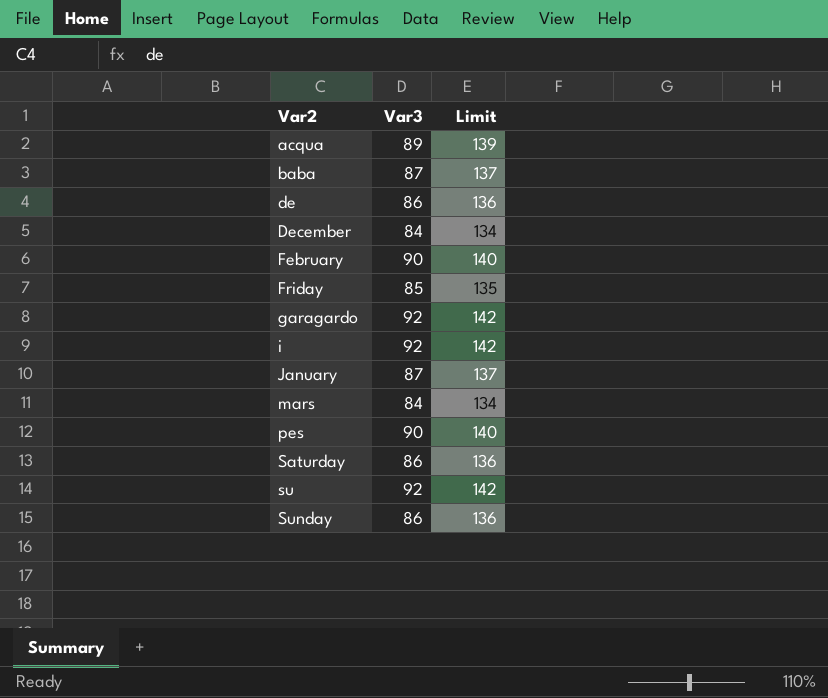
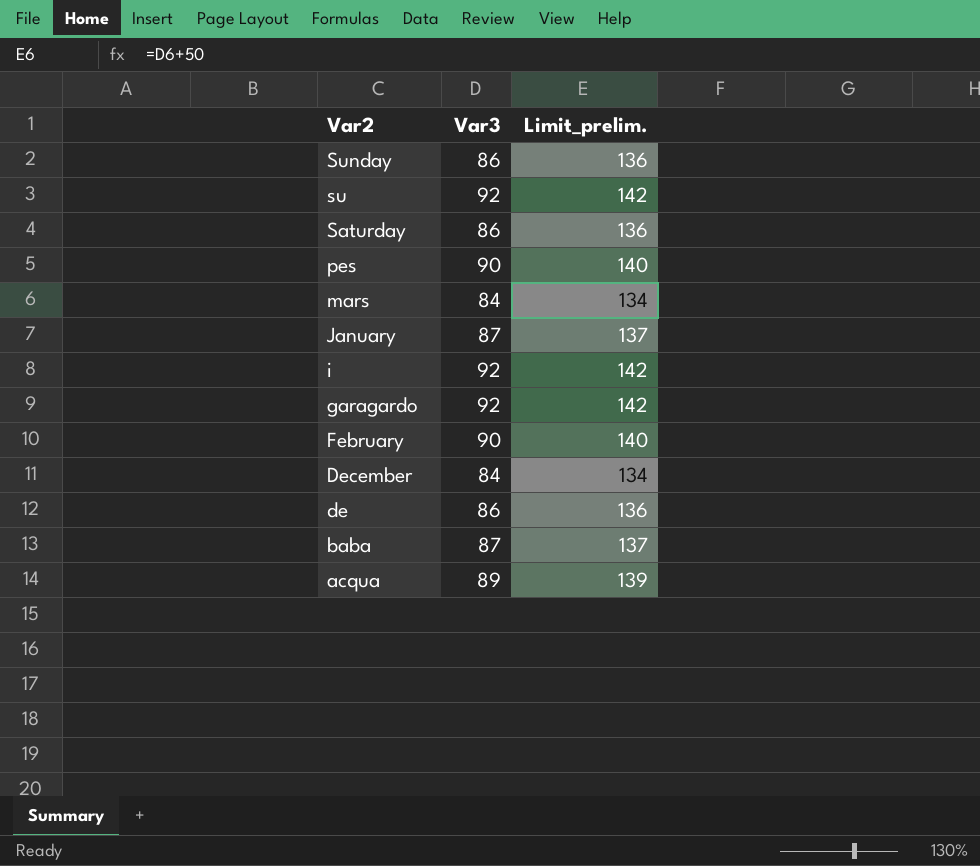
row order: Var2 ascending -> Var2 descending
column name: Limit -> Limit_prelim.
row Friday: 85 | 135 -> none

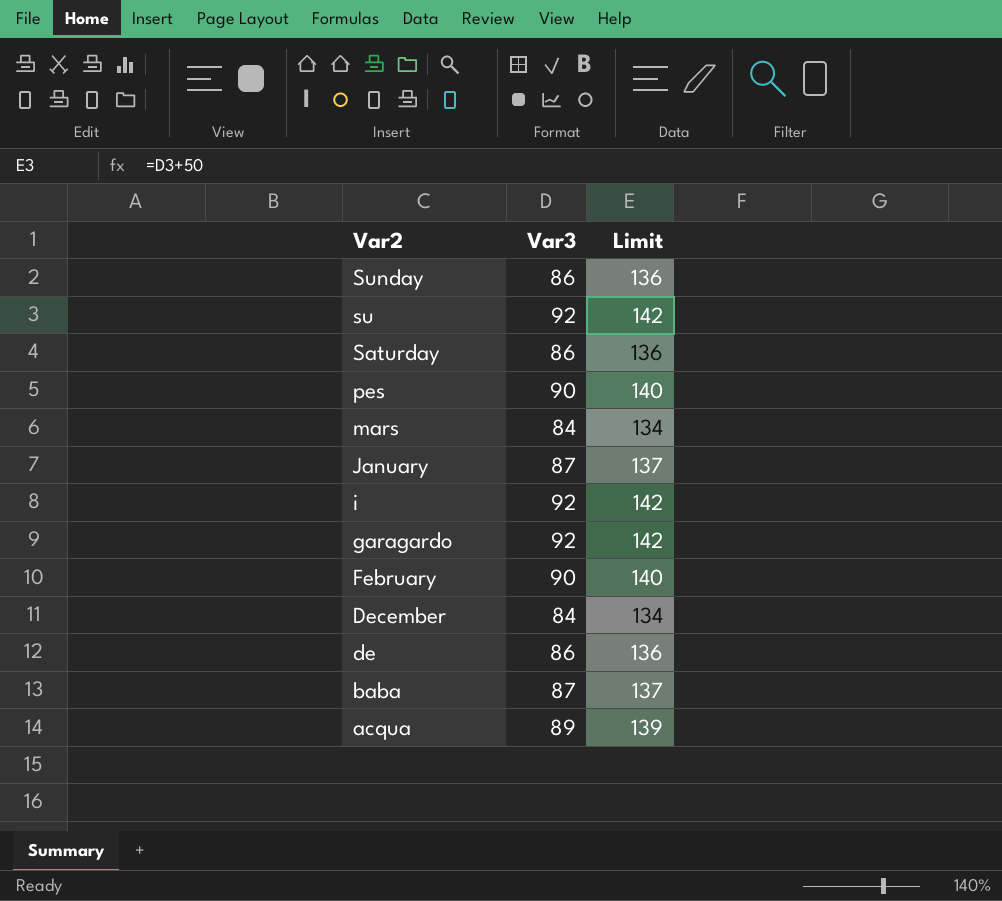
column name: Limit_prelim. -> Limit

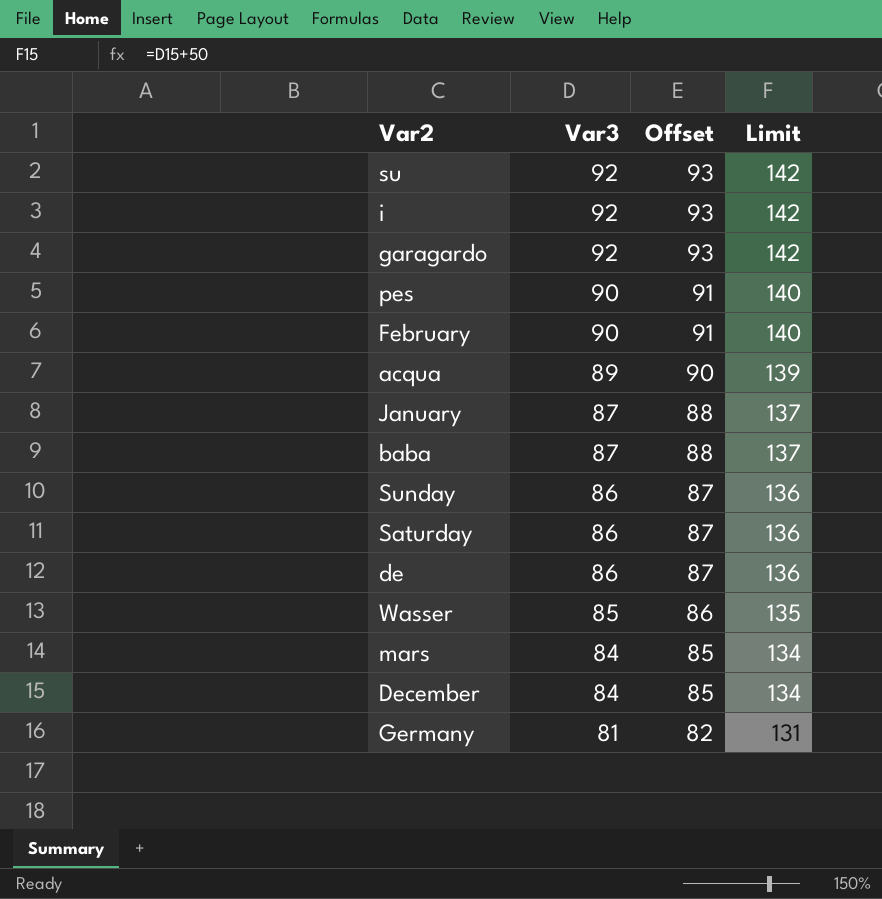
row order: Var2 descending -> Var3 descending
column Offset | formula: none -> [Var3] + 1
row Wasser: none -> 85 | 86 | 135
row Germany: none -> 81 | 82 | 131

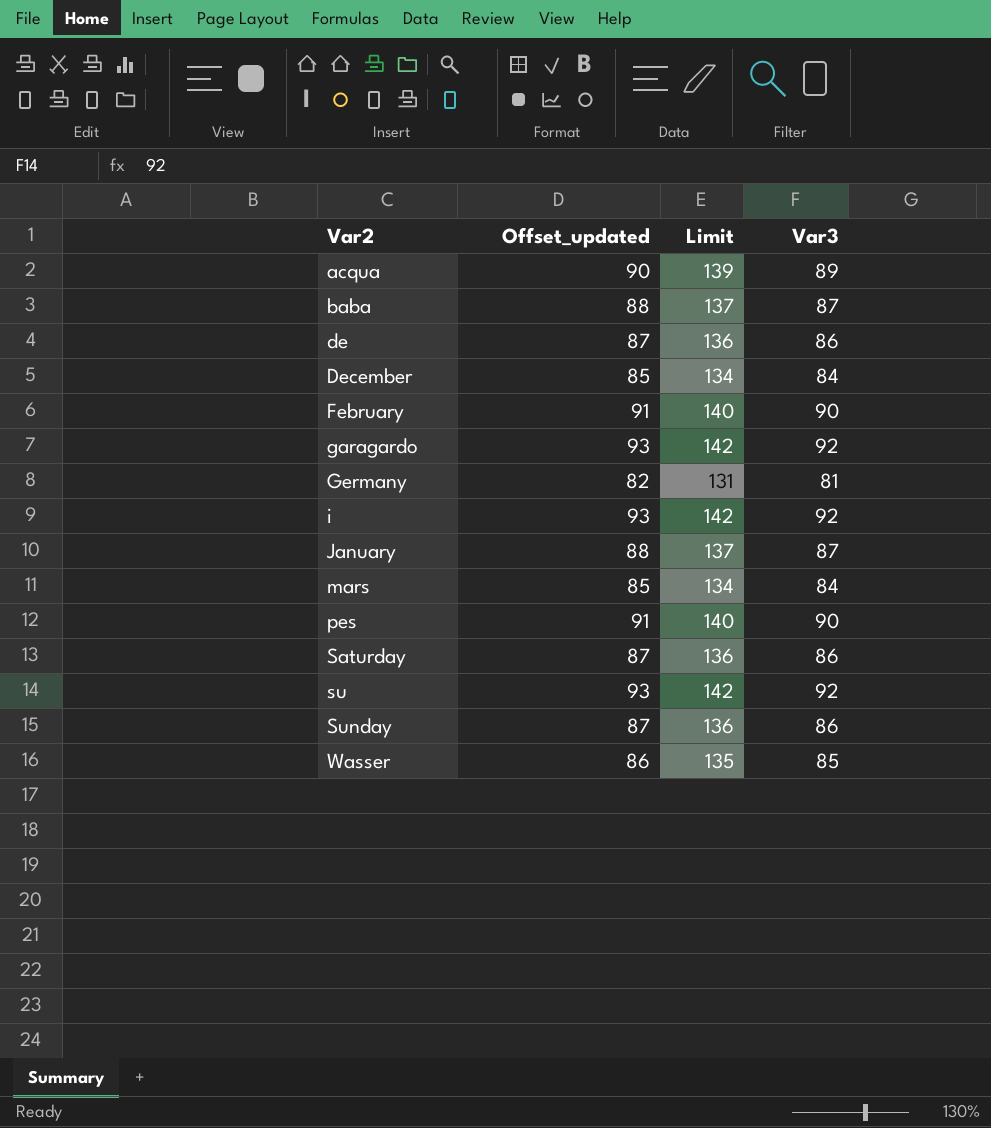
row order: Var3 descending -> Var2 ascending
column name: Offset -> Offset_updated
column Var3 | position: 2 -> 4

